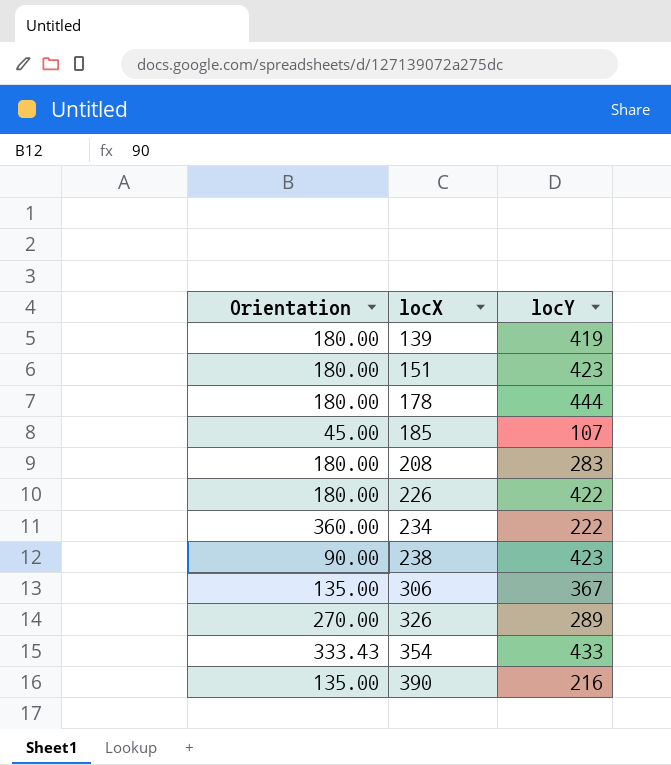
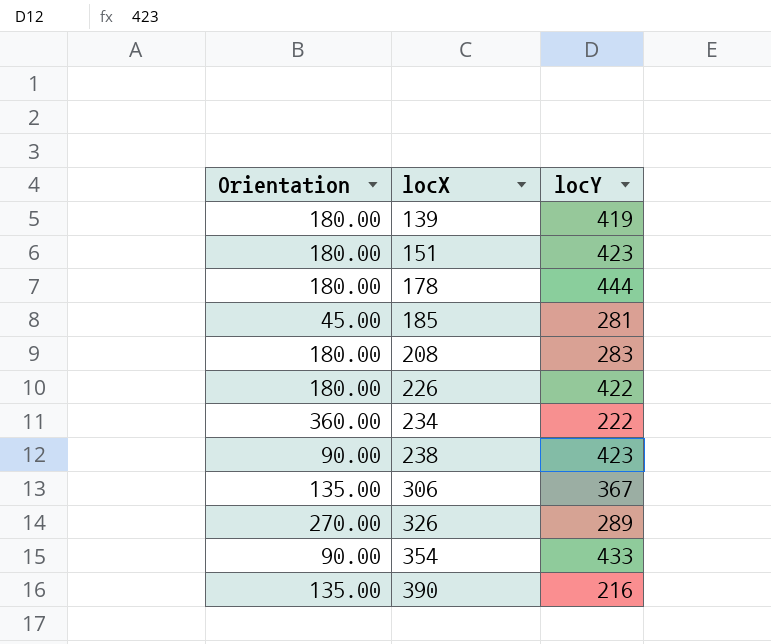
185 | locY: 107 -> 281
354 | Orientation: 333.43 -> 90.00

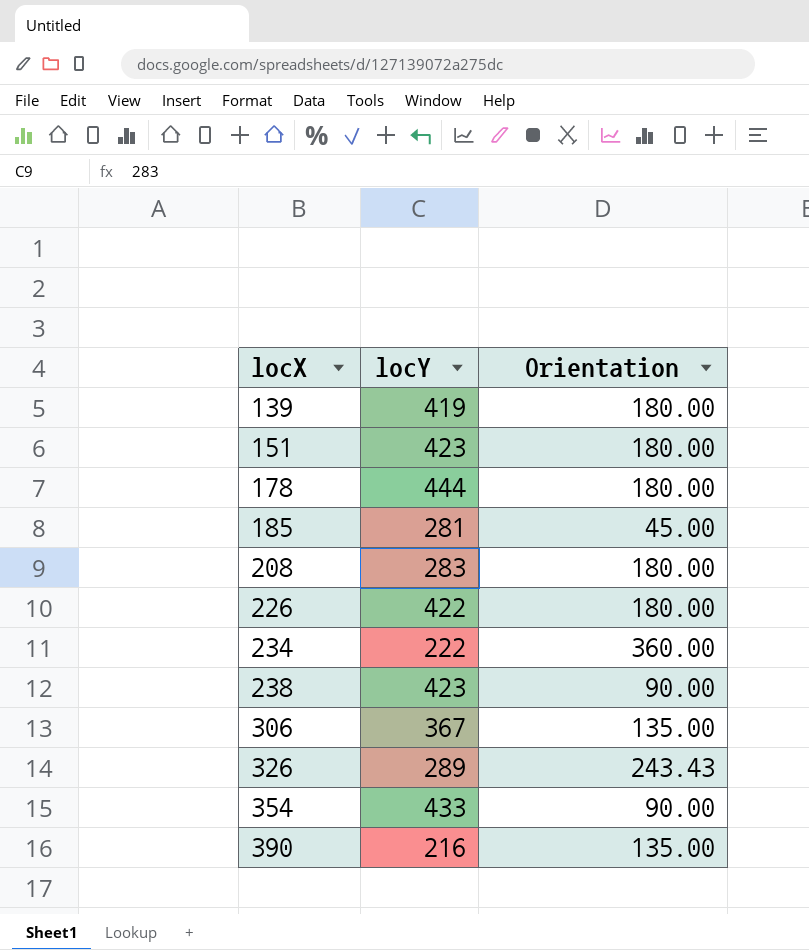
column Orientation | position: 1 -> 3
326 | Orientation: 270.00 -> 243.43

